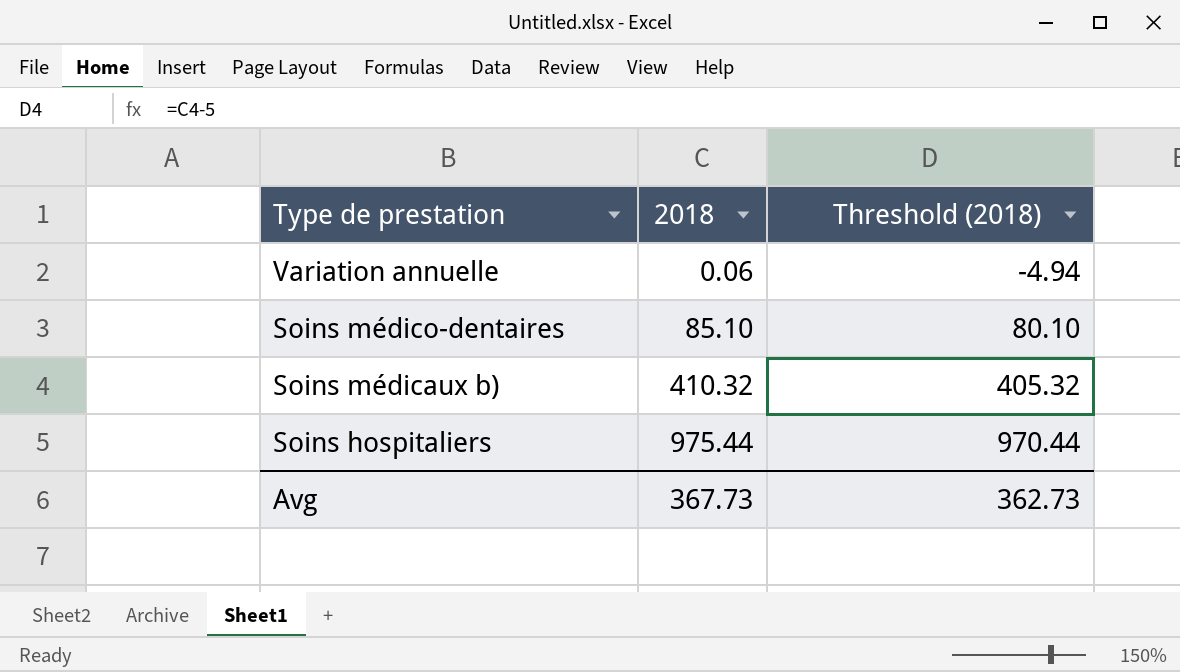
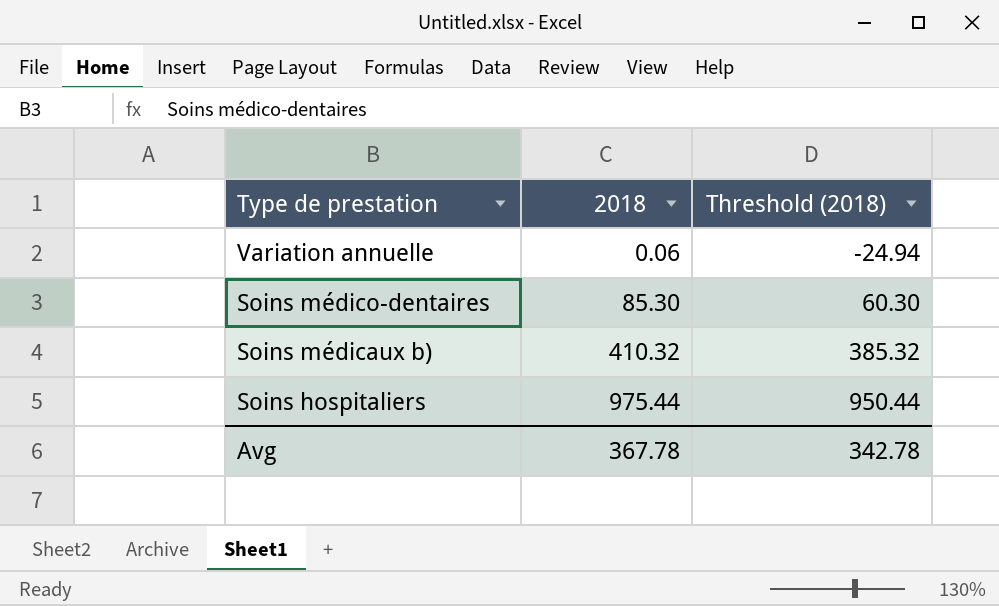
column Threshold (2018) | formula: [2018] - 5 -> [2018] - 25
Soins médico-dentaires | 2018: 85.10 -> 85.30
Avg | 2018: 367.73 -> 367.78
Avg | Threshold (2018): 362.73 -> 342.78

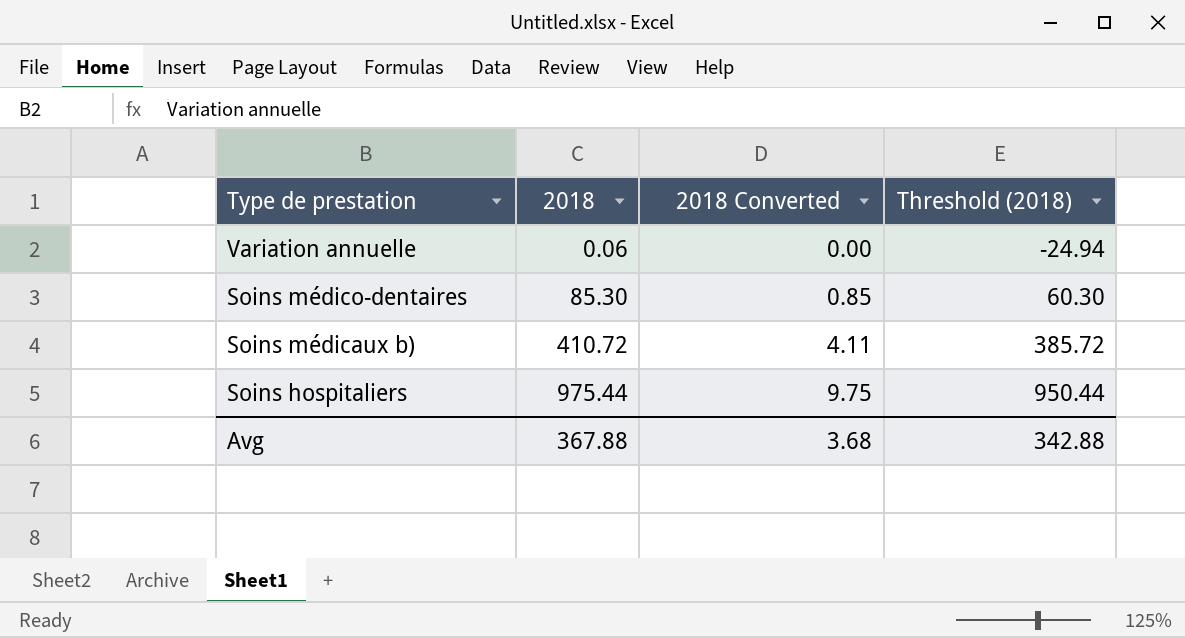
column 2018 Converted | formula: none -> [2018] * 0.01
Soins médicaux b) | 2018: 410.32 -> 410.72
Soins médicaux b) | Threshold (2018): 385.32 -> 385.72
Avg | 2018: 367.78 -> 367.88
Avg | Threshold (2018): 342.78 -> 342.88

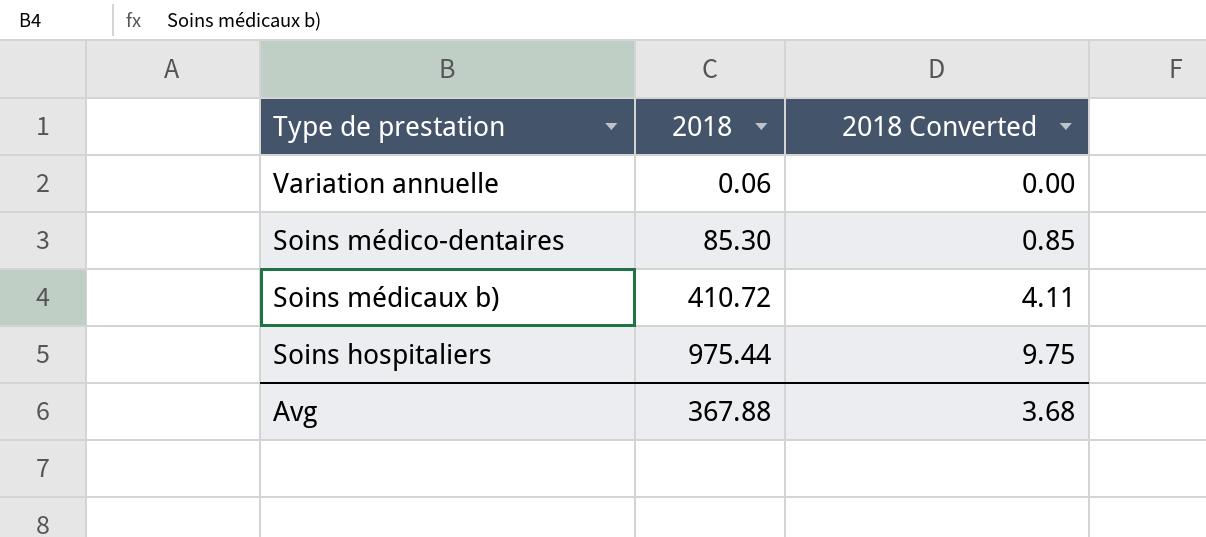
column Threshold (2018) | formula: [2018] - 25 -> none

